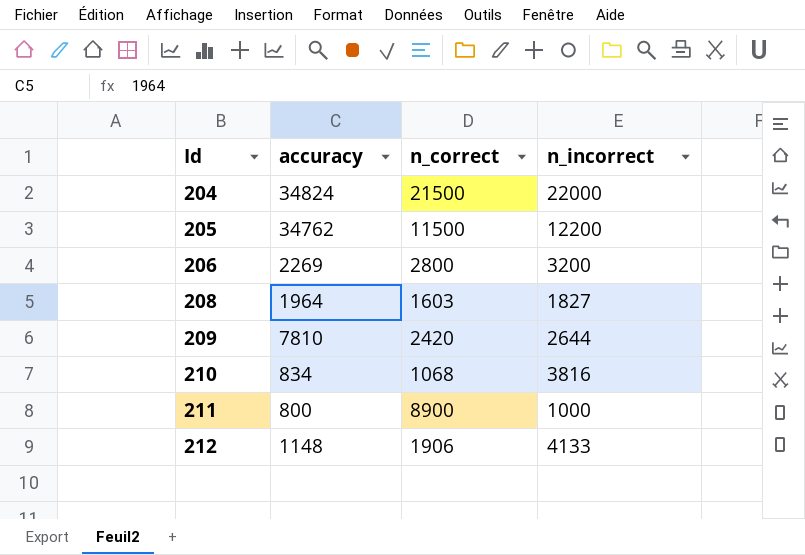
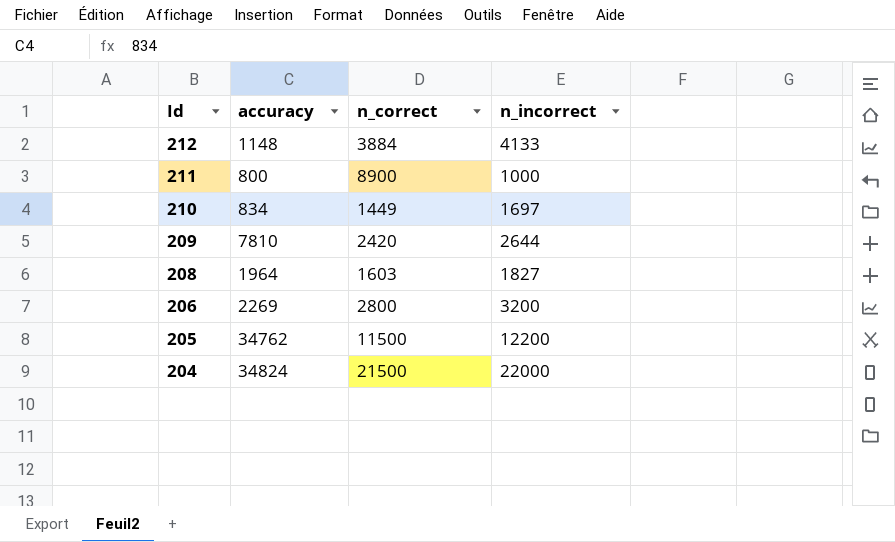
row order: Id ascending -> Id descending
212 | n_correct: 1906 -> 3884
210 | n_correct: 1068 -> 1449
210 | n_incorrect: 3816 -> 1697

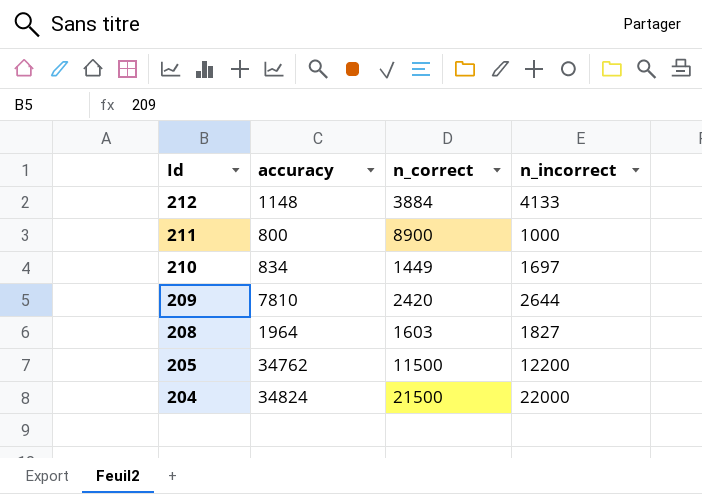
row 206: 2269 | 2800 | 3200 -> none

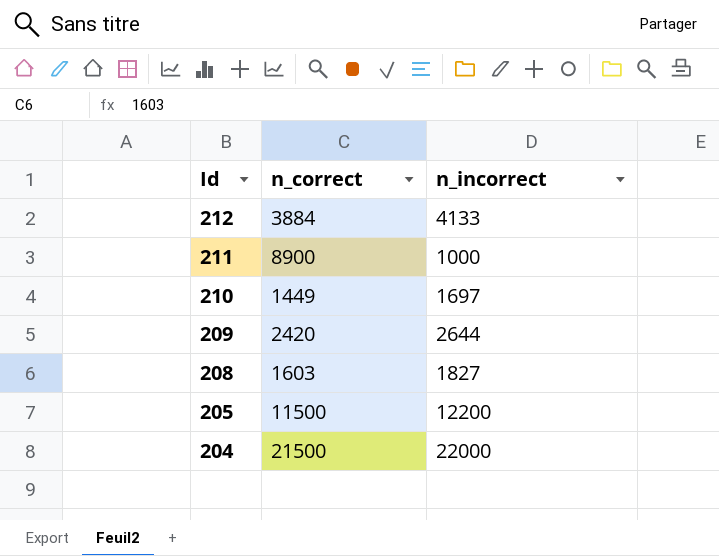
column accuracy | position: 2 -> none

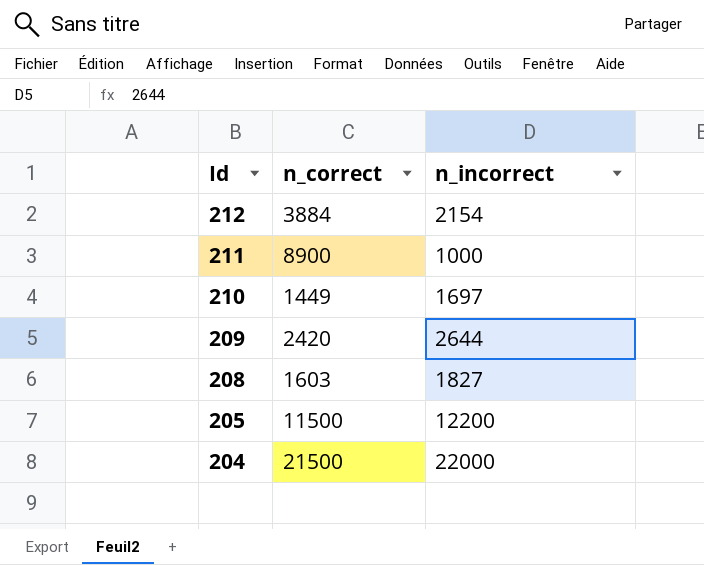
212 | n_incorrect: 4133 -> 2154

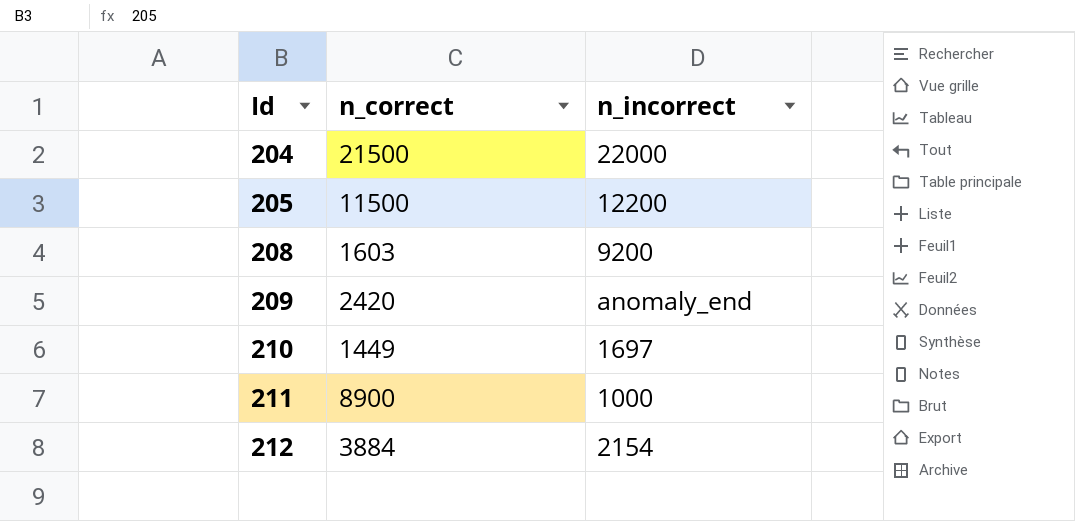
row order: Id descending -> Id ascending
208 | n_incorrect: 1827 -> 9200
209 | n_incorrect: 2644 -> anomaly_end

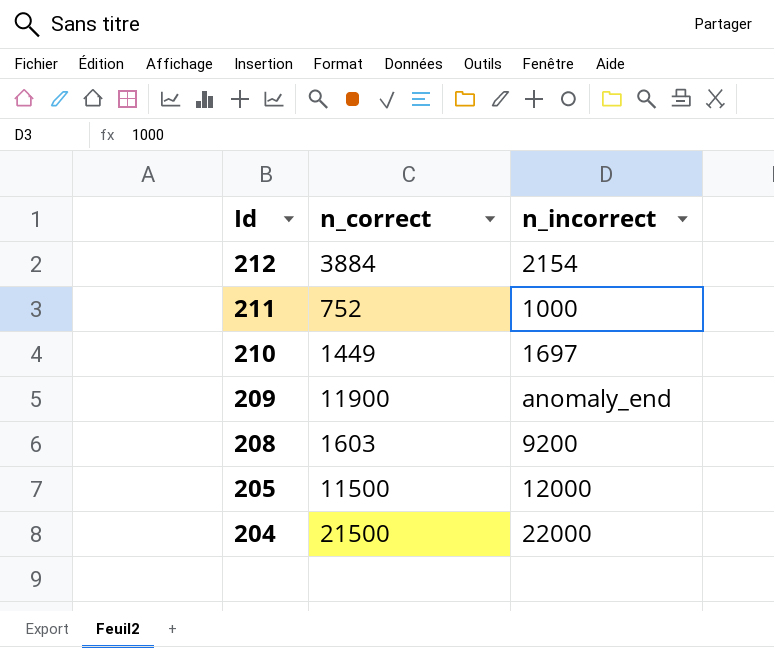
row order: Id ascending -> Id descending
211 | n_correct: 8900 -> 752
209 | n_correct: 2420 -> 11900
205 | n_incorrect: 12200 -> 12000

